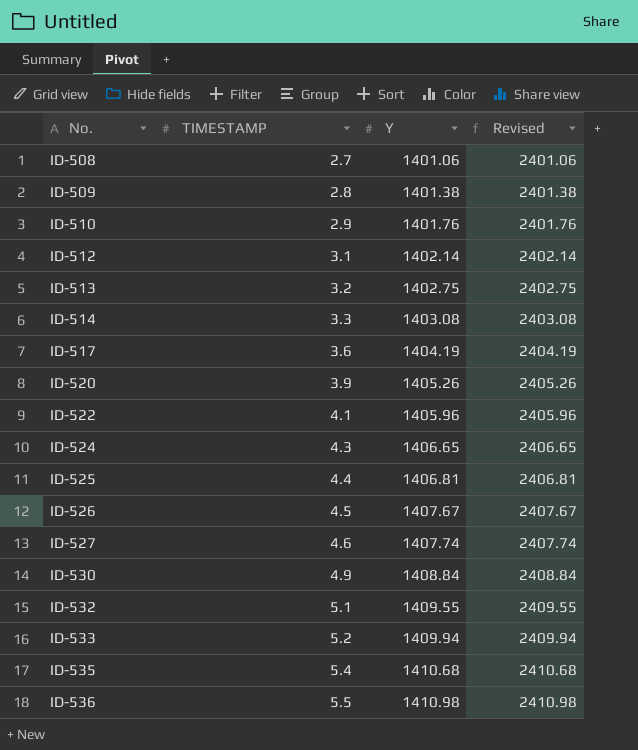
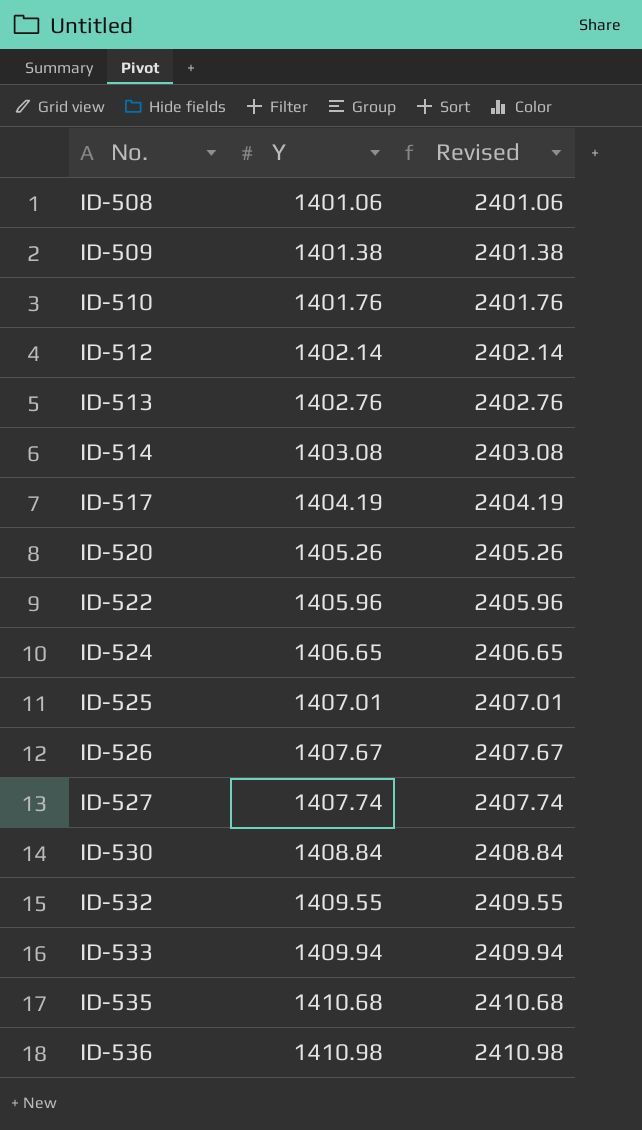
column TIMESTAMP | position: 2 -> none
ID-513 | Y: 1402.75 -> 1402.76
ID-513 | Revised: 2402.75 -> 2402.76
ID-525 | Y: 1406.81 -> 1407.01
ID-525 | Revised: 2406.81 -> 2407.01

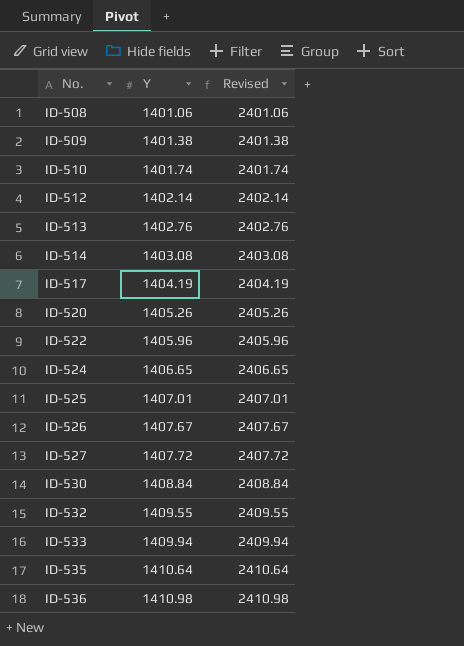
ID-510 | Y: 1401.76 -> 1401.74
ID-510 | Revised: 2401.76 -> 2401.74
ID-527 | Y: 1407.74 -> 1407.72
ID-527 | Revised: 2407.74 -> 2407.72
ID-535 | Y: 1410.68 -> 1410.64
ID-535 | Revised: 2410.68 -> 2410.64

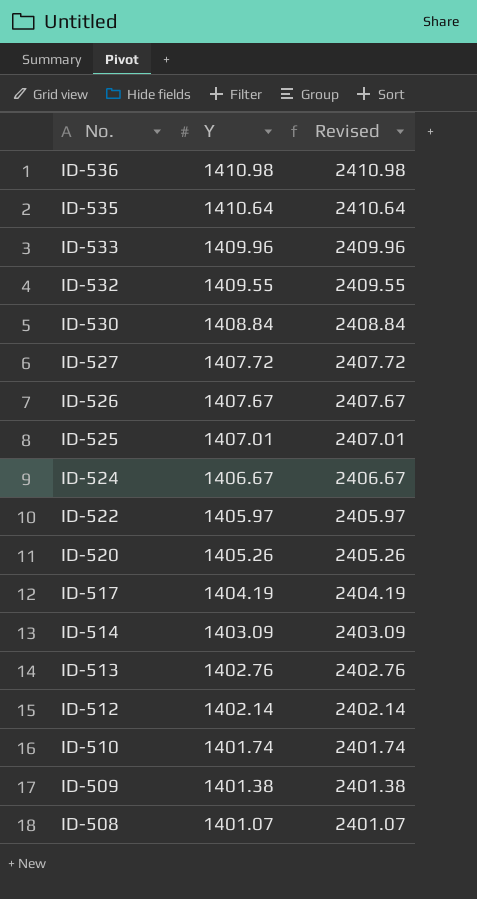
row order: No. ascending -> No. descending
ID-533 | Y: 1409.94 -> 1409.96
ID-533 | Revised: 2409.94 -> 2409.96
ID-524 | Y: 1406.65 -> 1406.67
ID-524 | Revised: 2406.65 -> 2406.67
ID-522 | Y: 1405.96 -> 1405.97
ID-522 | Revised: 2405.96 -> 2405.97
ID-514 | Y: 1403.08 -> 1403.09
ID-514 | Revised: 2403.08 -> 2403.09
ID-508 | Y: 1401.06 -> 1401.07
ID-508 | Revised: 2401.06 -> 2401.07

